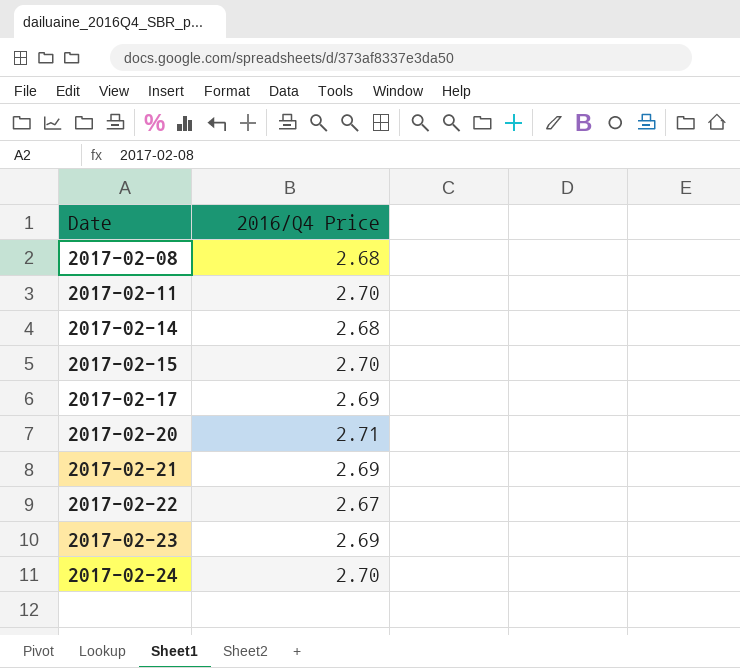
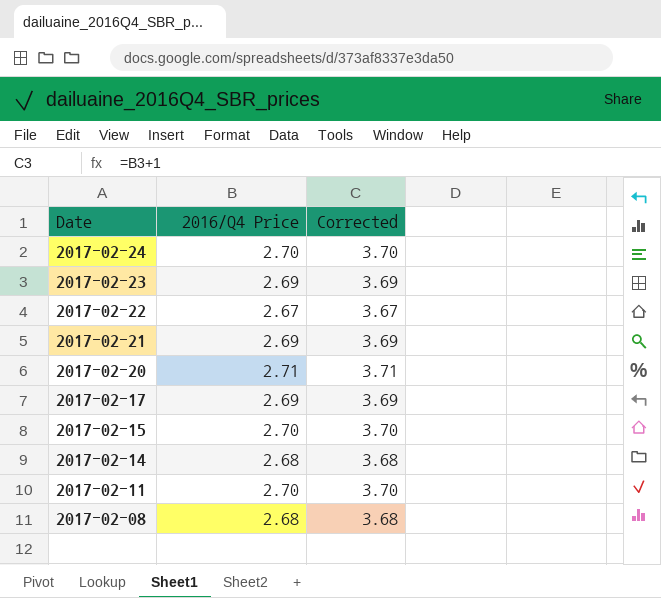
row order: Date ascending -> Date descending
column Corrected | formula: none -> [2016/Q4 Price] + 1

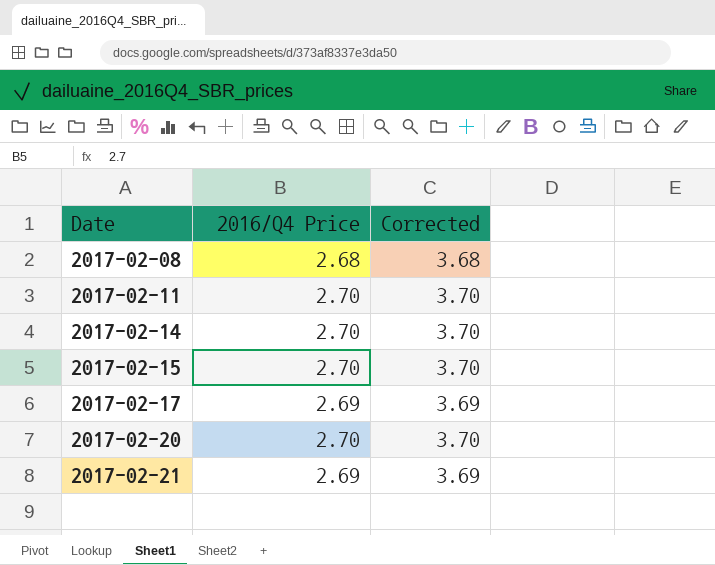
row order: Date descending -> Date ascending
row 2017-02-24: 2.70 | 3.70 -> none
row 2017-02-23: 2.69 | 3.69 -> none
row 2017-02-22: 2.67 | 3.67 -> none
2017-02-14 | 2016/Q4 Price: 2.68 -> 2.70
2017-02-14 | Corrected: 3.68 -> 3.70
2017-02-20 | 2016/Q4 Price: 2.71 -> 2.70
2017-02-20 | Corrected: 3.71 -> 3.70

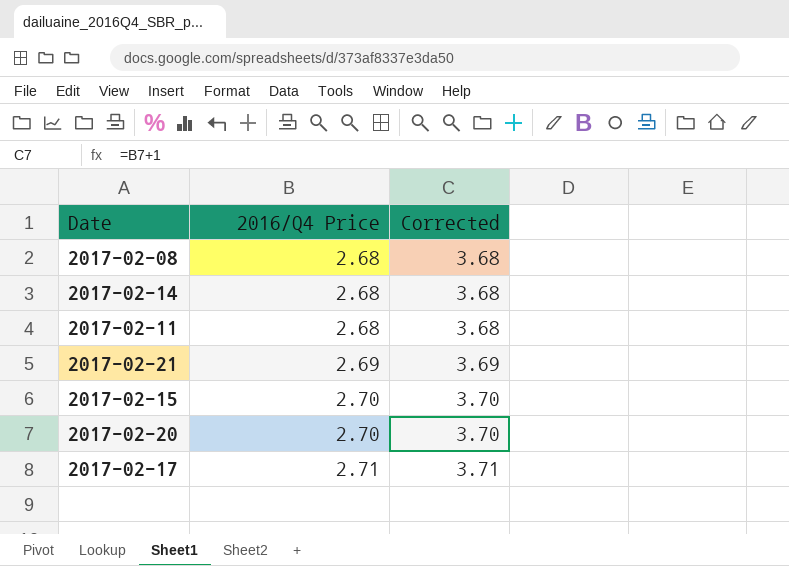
row order: Date ascending -> 2016/Q4 Price ascending
2017-02-14 | 2016/Q4 Price: 2.70 -> 2.68
2017-02-14 | Corrected: 3.70 -> 3.68
2017-02-11 | 2016/Q4 Price: 2.70 -> 2.68
2017-02-11 | Corrected: 3.70 -> 3.68
2017-02-17 | 2016/Q4 Price: 2.69 -> 2.71
2017-02-17 | Corrected: 3.69 -> 3.71

